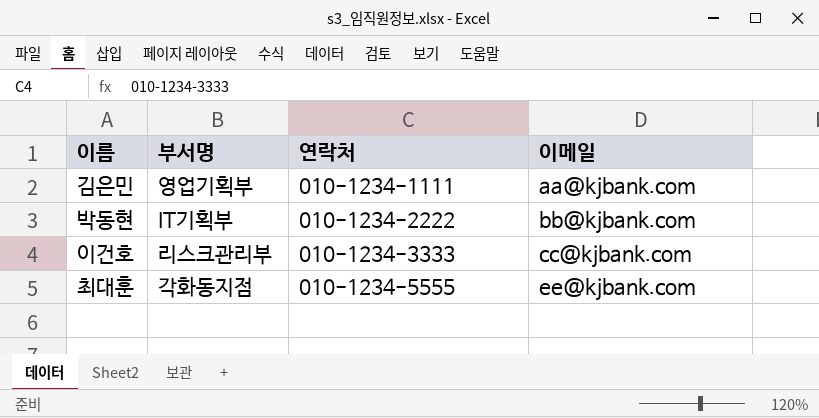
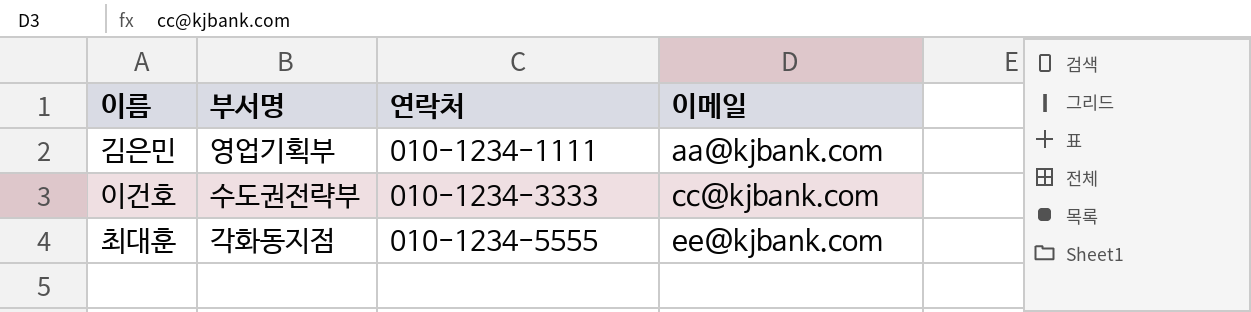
row 박동현: IT기획부 | 010-1234-2222 | bb@kjbank.com -> none
이건호 | 부서명: 리스크관리부 -> 수도권전략부

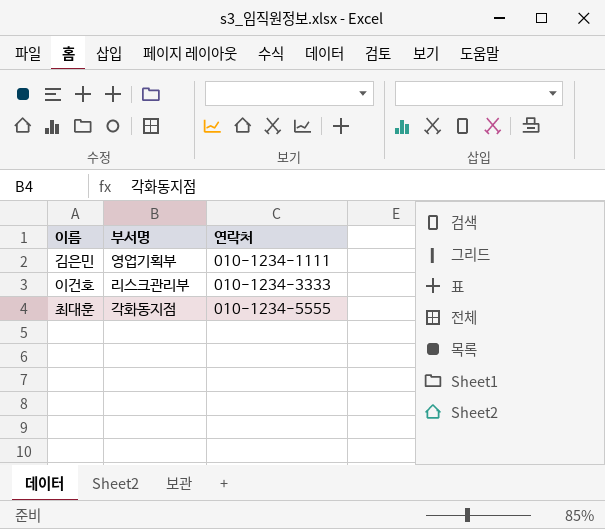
column 이메일 | position: 4 -> none
이건호 | 부서명: 수도권전략부 -> 리스크관리부

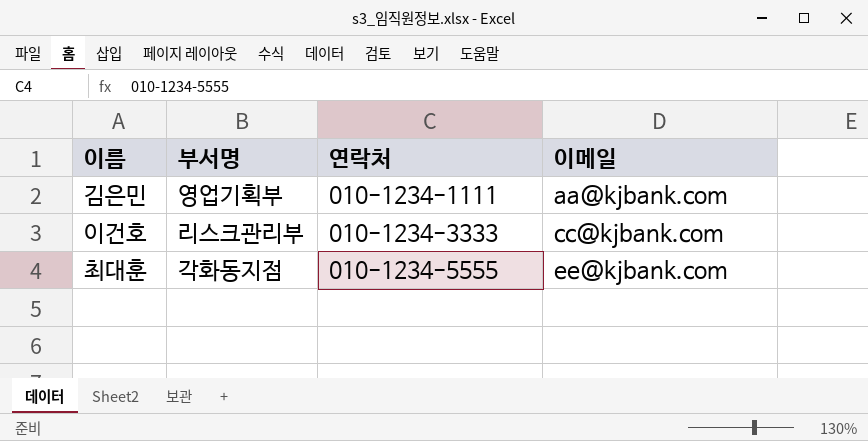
column 이메일 | position: none -> 4

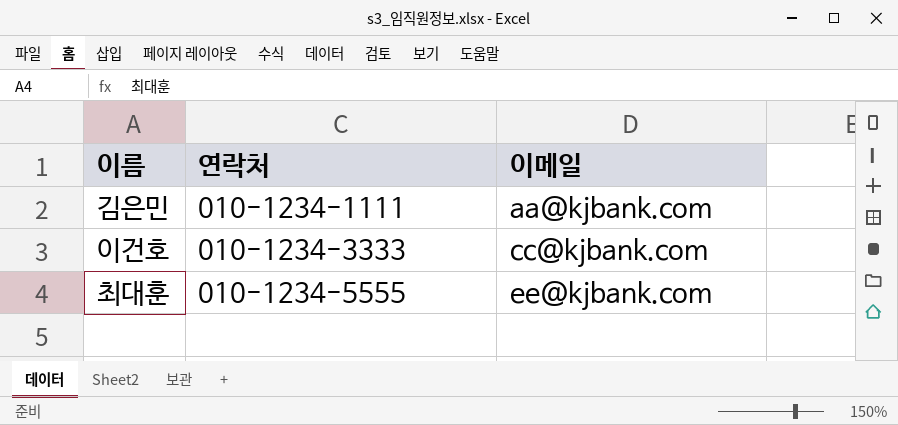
column 부서명 | position: 2 -> none

